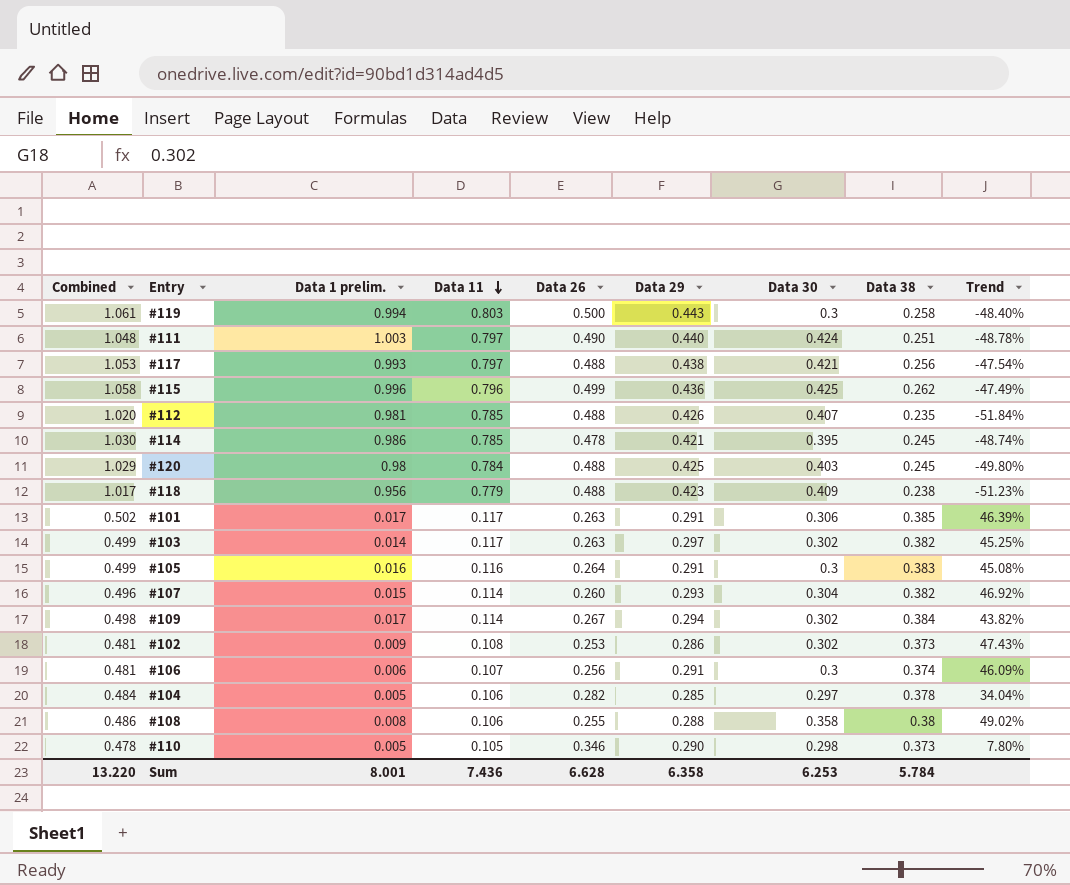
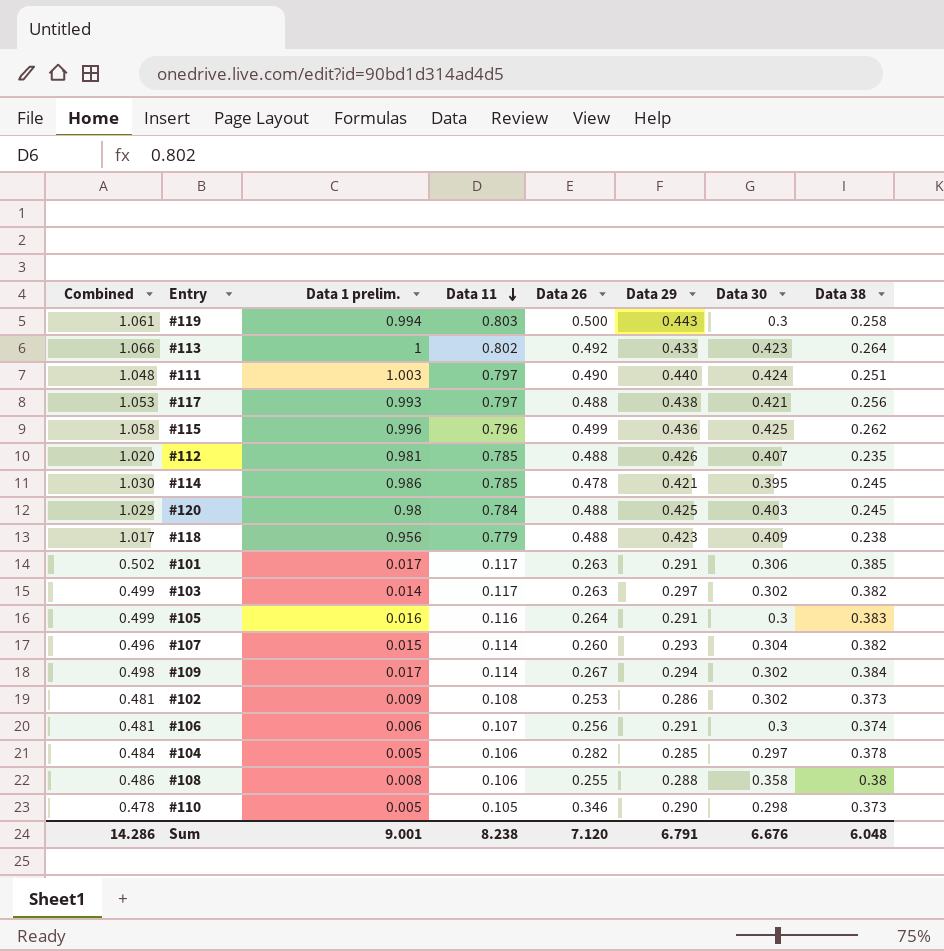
column Trend | formula: ([Data 38] - [Data 26]) / [Data 26] -> none
row #113: none -> 1.066 | 1 | 0.802 | 0.492 | 0.433 | 0.423 | 0.264
Sum | Combined: 13.220 -> 14.286
Sum | Data 1 prelim.: 8.001 -> 9.001
Sum | Data 11: 7.436 -> 8.238
Sum | Data 26: 6.628 -> 7.120
Sum | Data 29: 6.358 -> 6.791
Sum | Data 30: 6.253 -> 6.676
Sum | Data 38: 5.784 -> 6.048

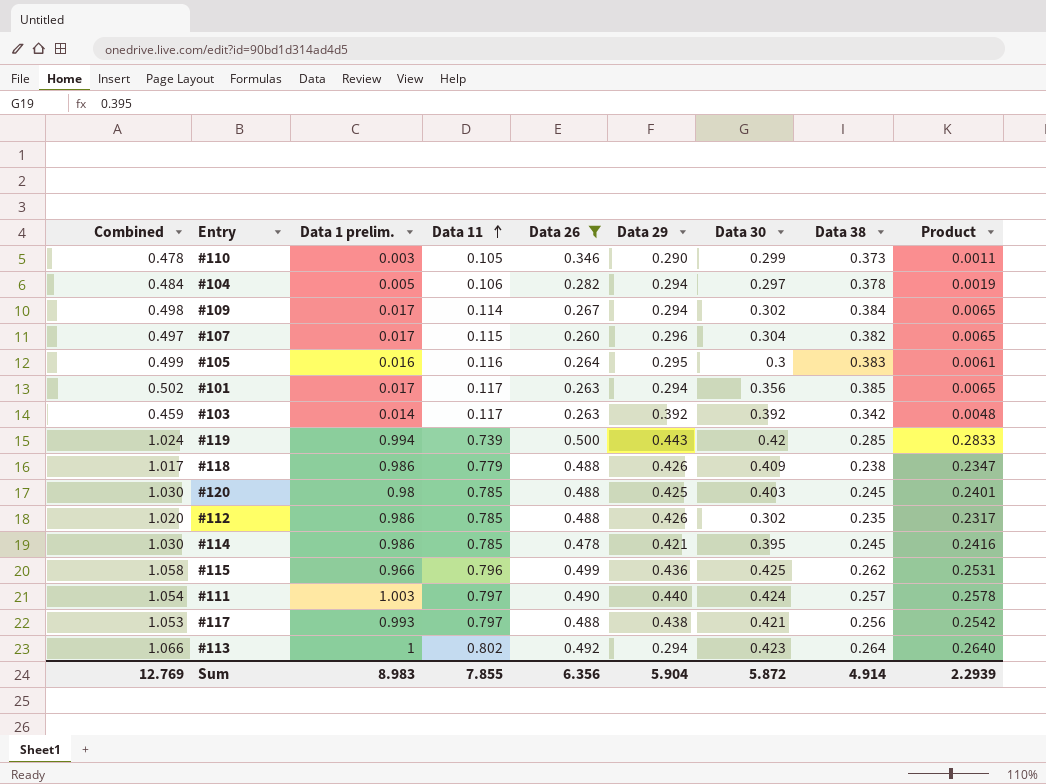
filter: none -> Data 26 >= 0.260
row order: Data 11 descending -> Data 11 ascending
column Product | formula: none -> [Data 1 prelim.] * [Data 38]
#110 | Data 1 prelim.: 0.005 -> 0.003
#110 | Data 30: 0.298 -> 0.299
#104 | Data 29: 0.285 -> 0.294
#107 | Combined: 0.496 -> 0.497
#107 | Data 1 prelim.: 0.015 -> 0.017
#107 | Data 11: 0.114 -> 0.115
#107 | Data 29: 0.293 -> 0.296
#105 | Data 29: 0.291 -> 0.295
#101 | Data 29: 0.291 -> 0.294
#101 | Data 30: 0.306 -> 0.356
#103 | Combined: 0.499 -> 0.459
#103 | Data 29: 0.297 -> 0.392
#103 | Data 30: 0.302 -> 0.392
#103 | Data 38: 0.382 -> 0.342
#119 | Combined: 1.061 -> 1.024
#119 | Data 11: 0.803 -> 0.739
#119 | Data 30: 0.3 -> 0.42
#119 | Data 38: 0.258 -> 0.285
#118 | Data 1 prelim.: 0.956 -> 0.986
#118 | Data 29: 0.423 -> 0.426
#120 | Combined: 1.029 -> 1.030
#120 | Data 11: 0.784 -> 0.785
#112 | Data 1 prelim.: 0.981 -> 0.986
#112 | Data 30: 0.407 -> 0.302
#115 | Data 1 prelim.: 0.996 -> 0.966
#111 | Combined: 1.048 -> 1.054
#111 | Data 38: 0.251 -> 0.257
#113 | Data 29: 0.433 -> 0.294
Sum | Combined: 14.286 -> 12.769
Sum | Data 1 prelim.: 9.001 -> 8.983
Sum | Data 11: 8.238 -> 7.855
Sum | Data 26: 7.120 -> 6.356
Sum | Data 29: 6.791 -> 5.904
Sum | Data 30: 6.676 -> 5.872
Sum | Data 38: 6.048 -> 4.914

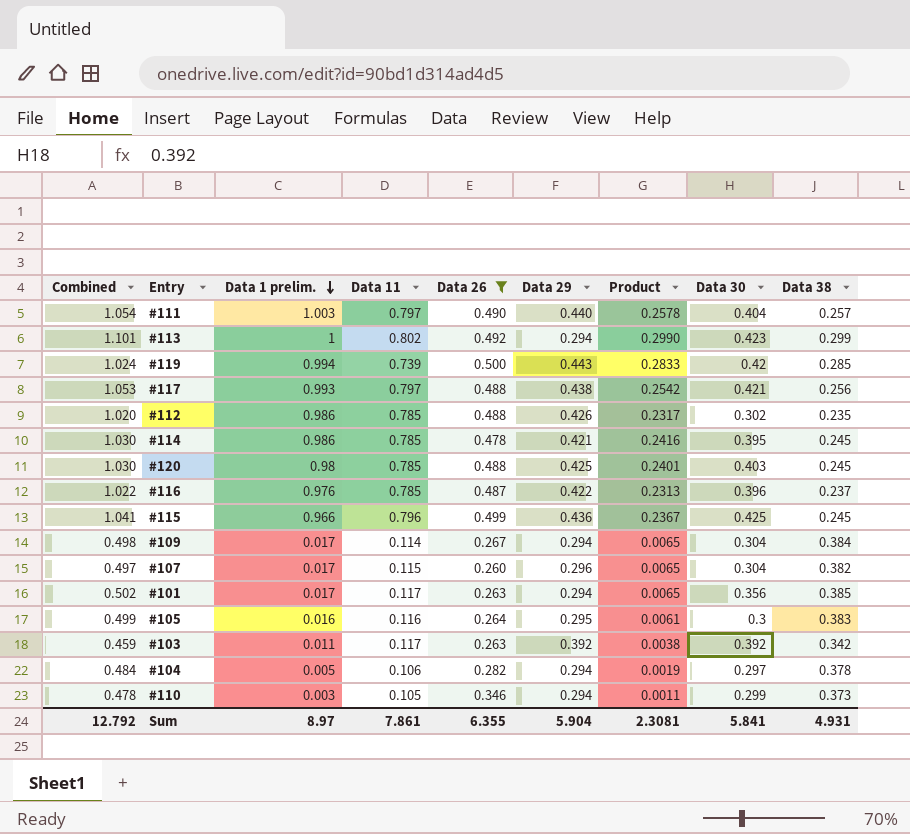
row order: Data 11 ascending -> Data 1 prelim. descending
column Product | position: 9 -> 7
row #118: 1.017 | 0.986 | 0.779 | 0.488 | 0.426 | 0.409 | 0.238 | 0.2347 -> none
#111 | Data 30: 0.424 -> 0.404
#113 | Combined: 1.066 -> 1.101
#113 | Product: 0.2640 -> 0.2990
#113 | Data 38: 0.264 -> 0.299
row #116: none -> 1.022 | 0.976 | 0.785 | 0.487 | 0.422 | 0.2313 | 0.396 | 0.237
#115 | Combined: 1.058 -> 1.041
#115 | Product: 0.2531 -> 0.2367
#115 | Data 38: 0.262 -> 0.245
#109 | Data 30: 0.302 -> 0.304
#103 | Data 1 prelim.: 0.014 -> 0.011
#103 | Product: 0.0048 -> 0.0038
#110 | Data 29: 0.290 -> 0.294
Sum | Combined: 12.769 -> 12.792
Sum | Data 1 prelim.: 8.983 -> 8.97
Sum | Data 11: 7.855 -> 7.861
Sum | Data 26: 6.356 -> 6.355
Sum | Product: 2.2939 -> 2.3081
Sum | Data 30: 5.872 -> 5.841
Sum | Data 38: 4.914 -> 4.931

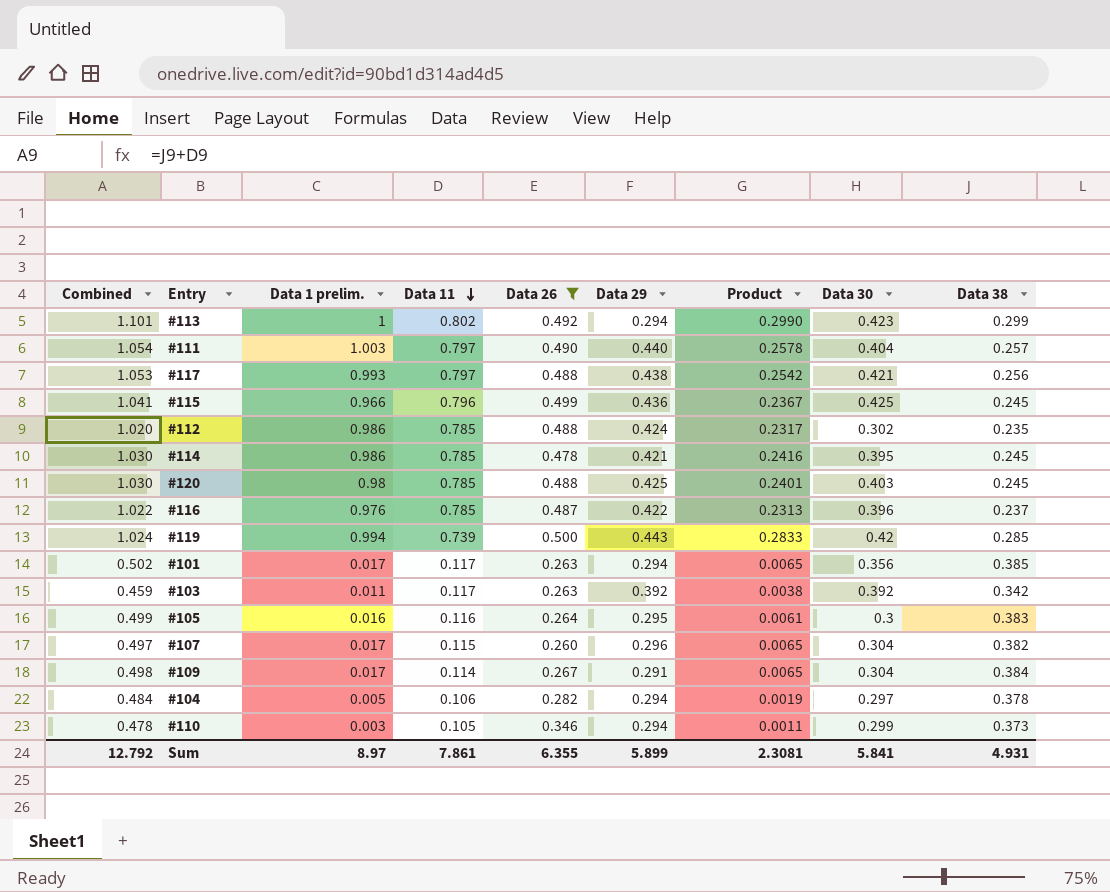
row order: Data 1 prelim. descending -> Data 11 descending
#112 | Data 29: 0.426 -> 0.424
#109 | Data 29: 0.294 -> 0.291
Sum | Data 29: 5.904 -> 5.899

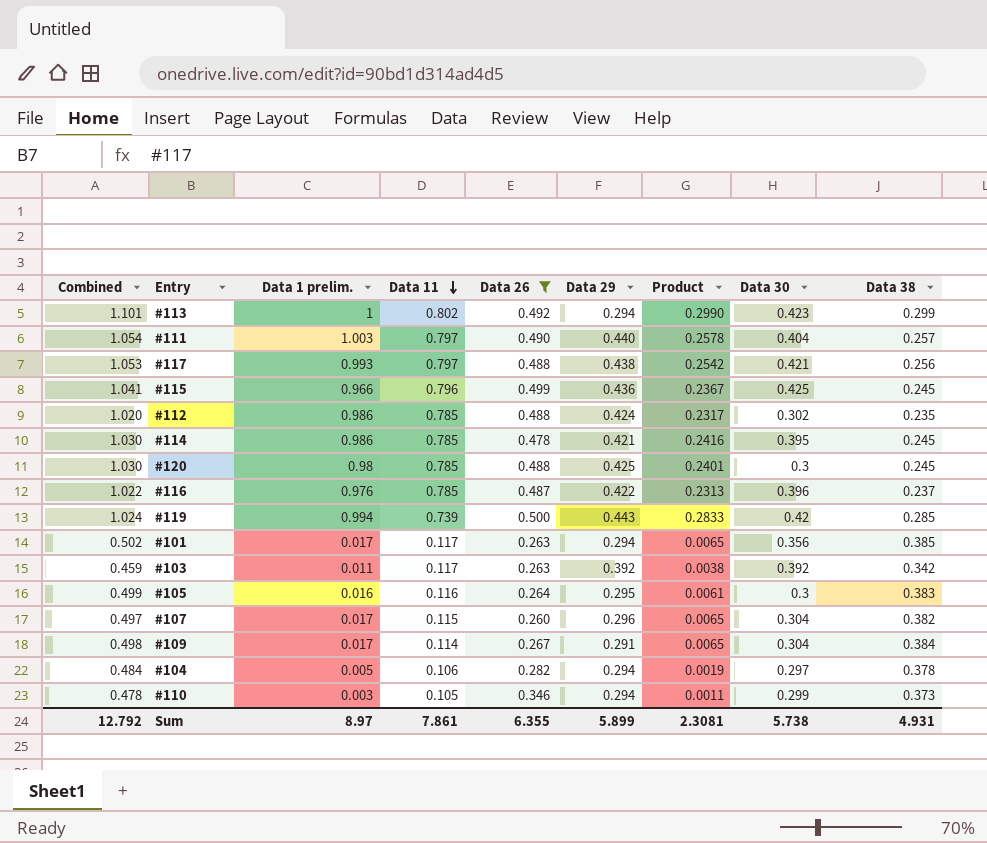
#120 | Data 30: 0.403 -> 0.3
Sum | Data 30: 5.841 -> 5.738

